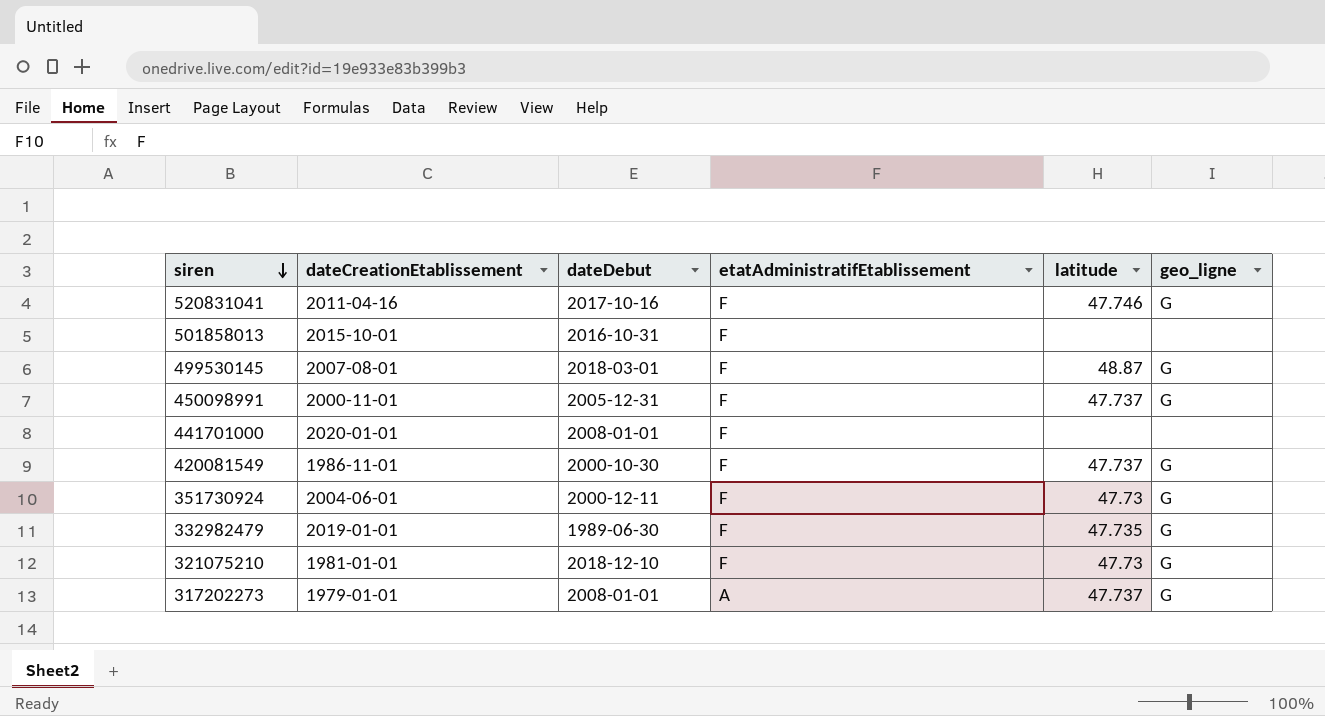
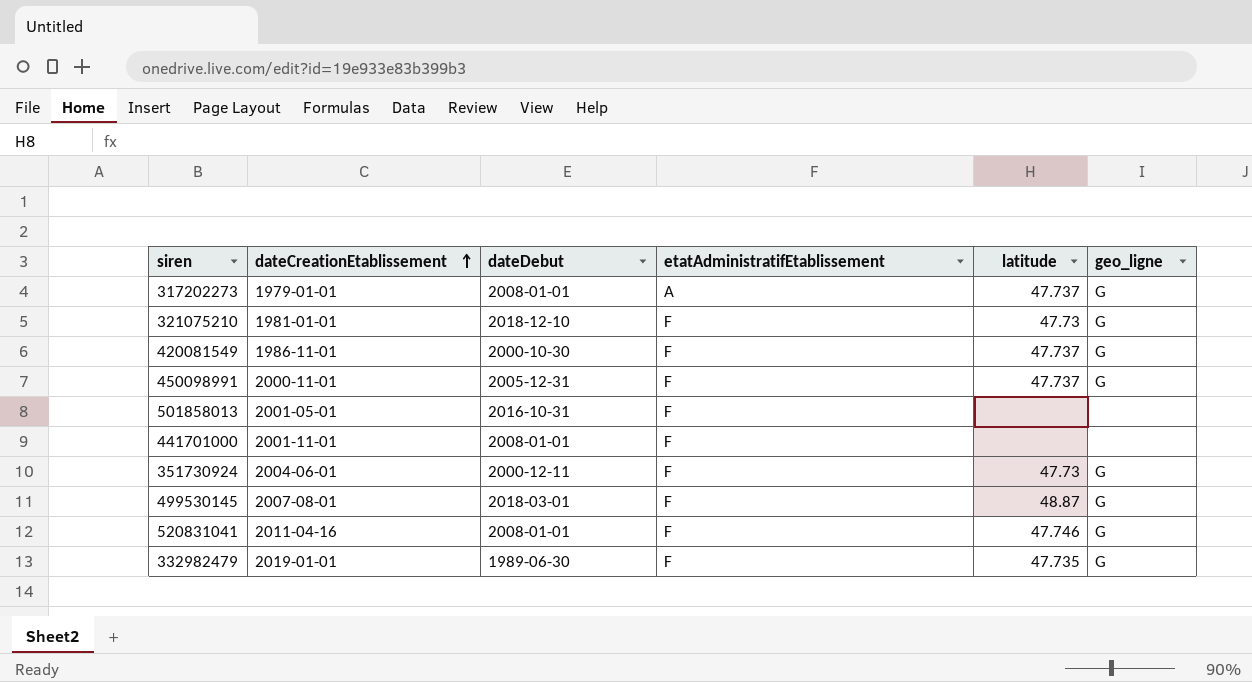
row order: siren descending -> dateCreationEtablissement ascending
501858013 | dateCreationEtablissement: 2015-10-01 -> 2001-05-01
441701000 | dateCreationEtablissement: 2020-01-01 -> 2001-11-01
520831041 | dateDebut: 2017-10-16 -> 2008-01-01

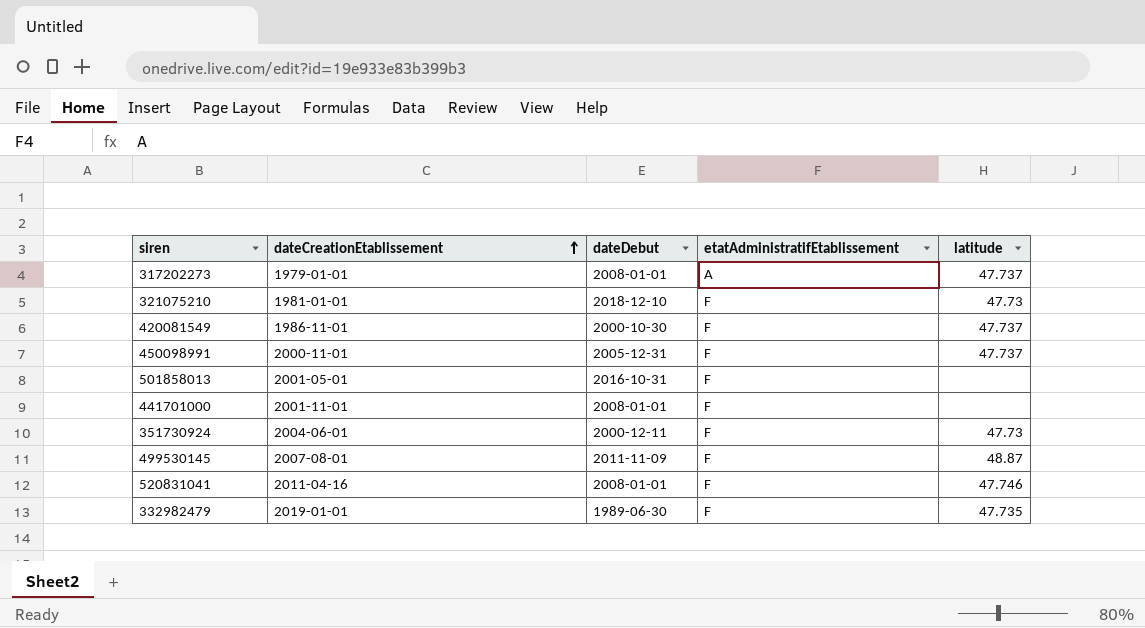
column geo_ligne | position: 6 -> none
499530145 | dateDebut: 2018-03-01 -> 2011-11-09

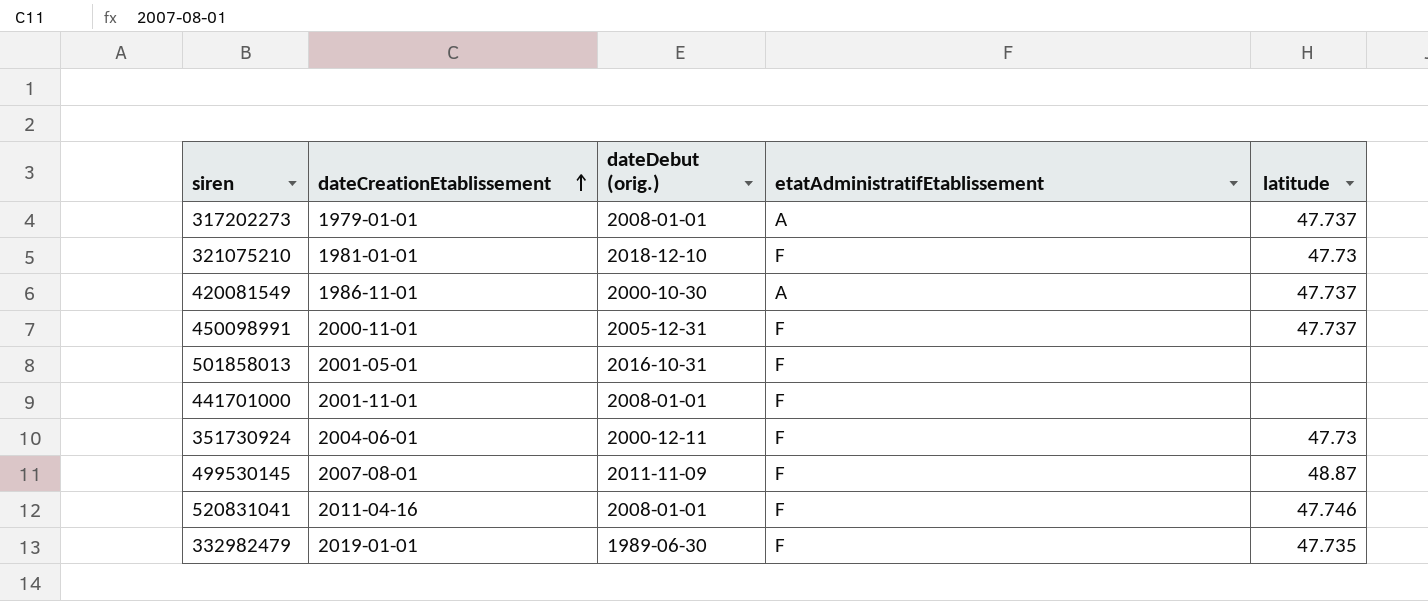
column name: dateDebut -> dateDebut (orig.)
420081549 | etatAdministratifEtablissement: F -> A

